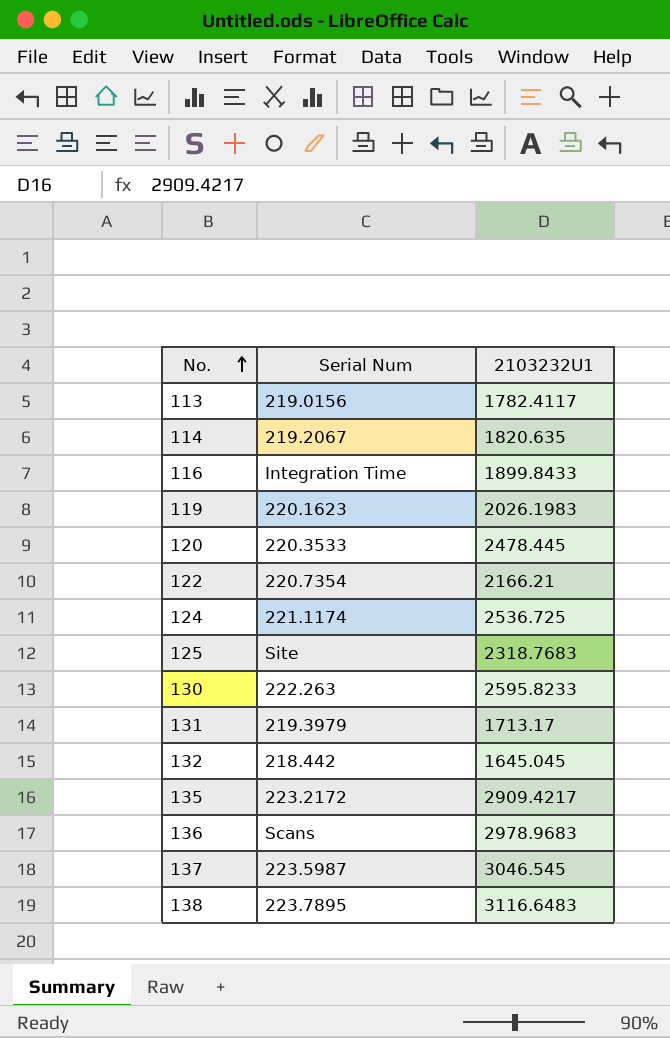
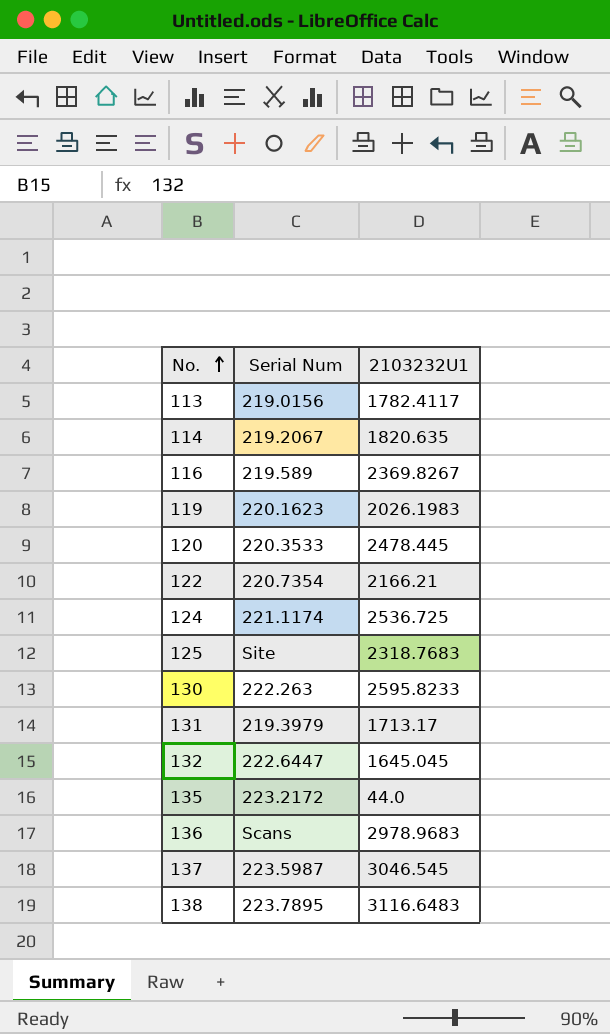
116 | Serial Num: Integration Time -> 219.589
116 | 2103232U1: 1899.8433 -> 2369.8267
132 | Serial Num: 218.442 -> 222.6447
135 | 2103232U1: 2909.4217 -> 44.0

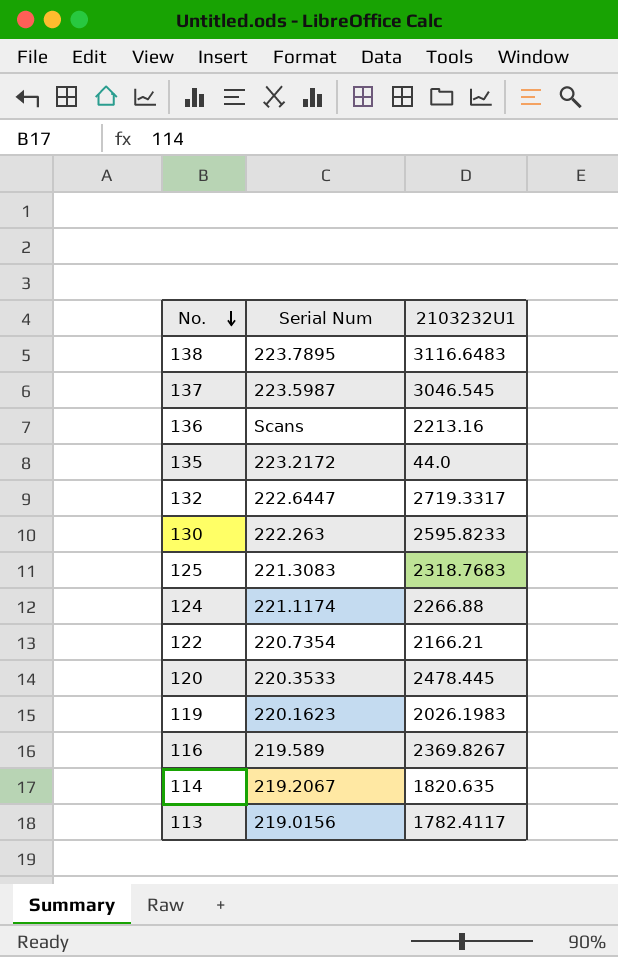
row order: No. ascending -> No. descending
row 131: 219.3979 | 1713.17 -> none
136 | 2103232U1: 2978.9683 -> 2213.16
132 | 2103232U1: 1645.045 -> 2719.3317
125 | Serial Num: Site -> 221.3083
124 | 2103232U1: 2536.725 -> 2266.88

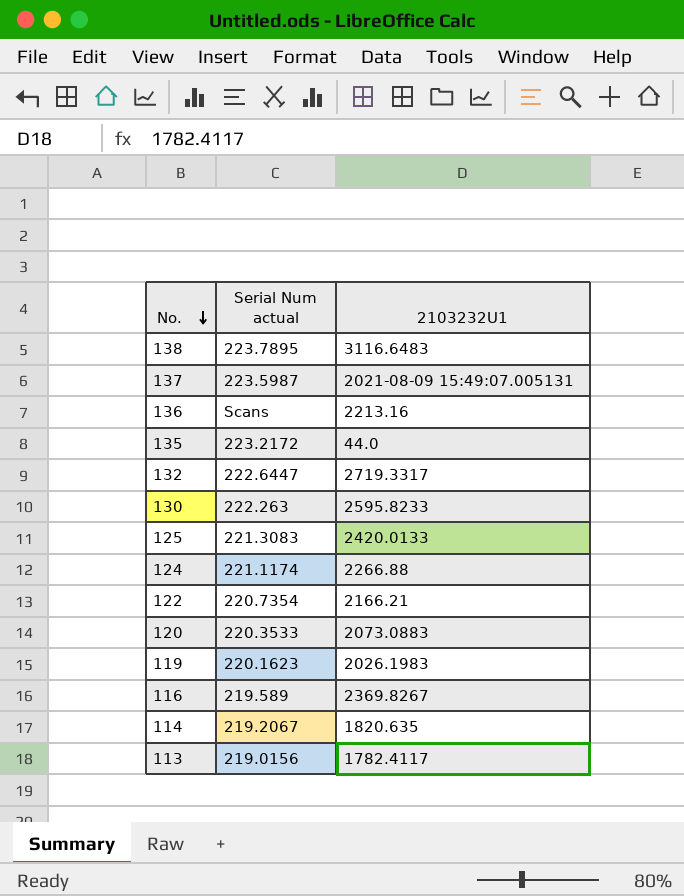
column name: Serial Num -> Serial Num actual
137 | 2103232U1: 3046.545 -> 2021-08-09 15:49:07.005131
125 | 2103232U1: 2318.7683 -> 2420.0133
120 | 2103232U1: 2478.445 -> 2073.0883

